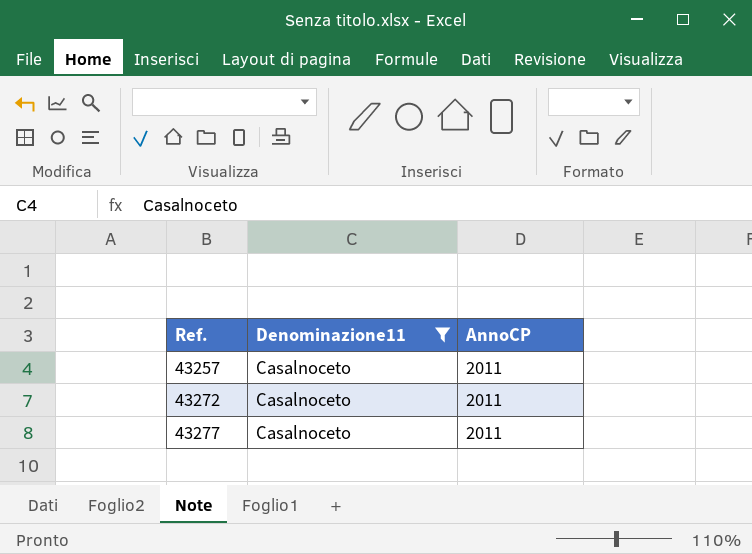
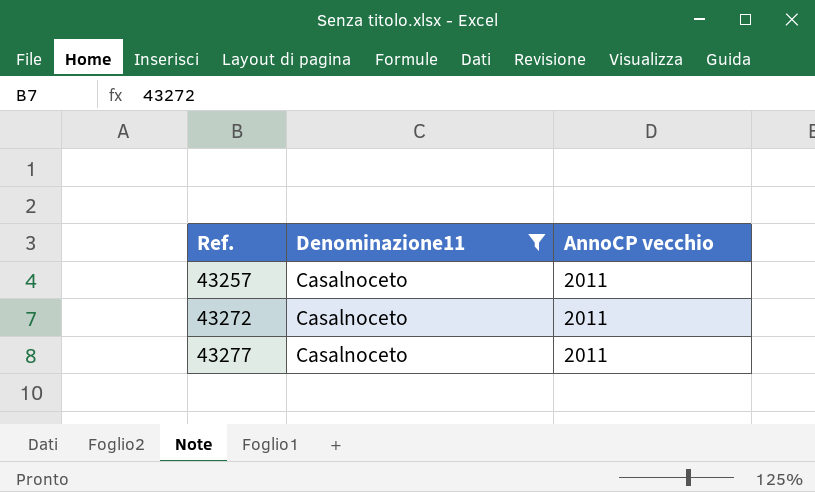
column name: AnnoCP -> AnnoCP vecchio

